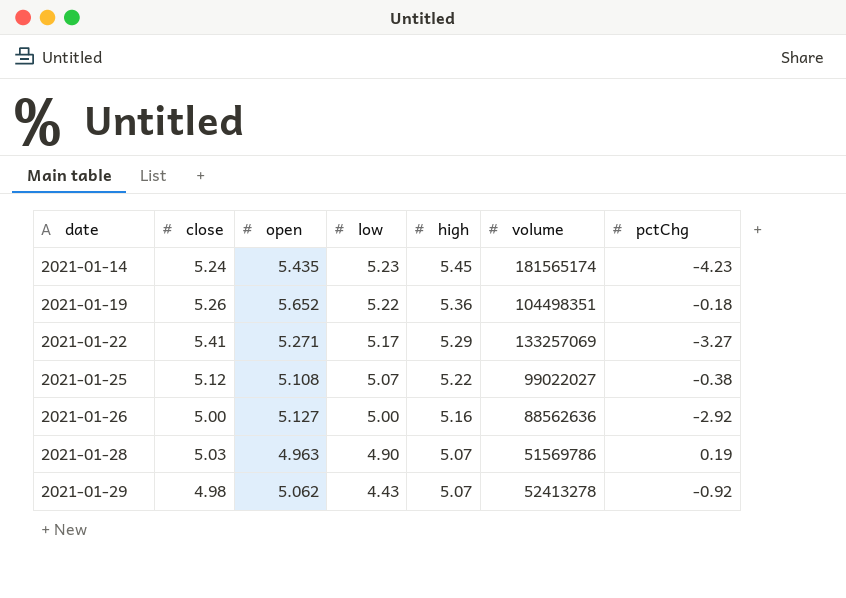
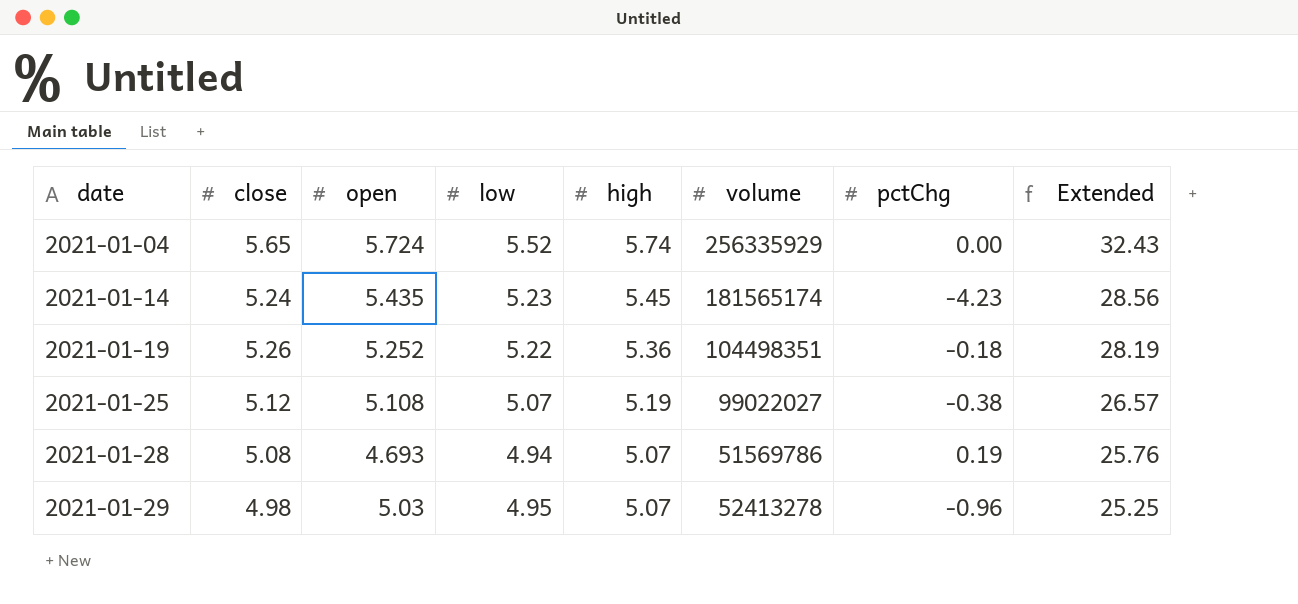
column Extended | formula: none -> [close] * [high]
row 2021-01-22: 5.41 | 5.271 | 5.17 | 5.29 | 133257069 | -3.27 -> none
row 2021-01-26: 5.00 | 5.127 | 5.00 | 5.16 | 88562636 | -2.92 -> none
row 2021-01-04: none -> 5.65 | 5.724 | 5.52 | 5.74 | 256335929 | 0.00 | 32.43
2021-01-19 | open: 5.652 -> 5.252
2021-01-25 | high: 5.22 -> 5.19
2021-01-28 | close: 5.03 -> 5.08
2021-01-28 | open: 4.963 -> 4.693
2021-01-28 | low: 4.90 -> 4.94
2021-01-29 | open: 5.062 -> 5.03
2021-01-29 | low: 4.43 -> 4.95
2021-01-29 | pctChg: -0.92 -> -0.96

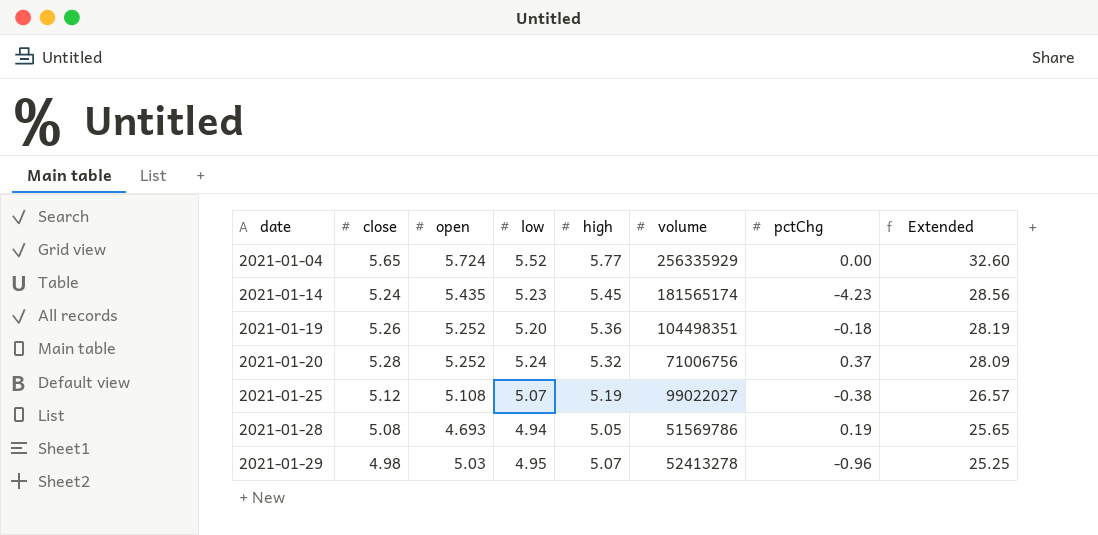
2021-01-04 | high: 5.74 -> 5.77
2021-01-04 | Extended: 32.43 -> 32.60
2021-01-19 | low: 5.22 -> 5.20
row 2021-01-20: none -> 5.28 | 5.252 | 5.24 | 5.32 | 71006756 | 0.37 | 28.09
2021-01-28 | high: 5.07 -> 5.05
2021-01-28 | Extended: 25.76 -> 25.65

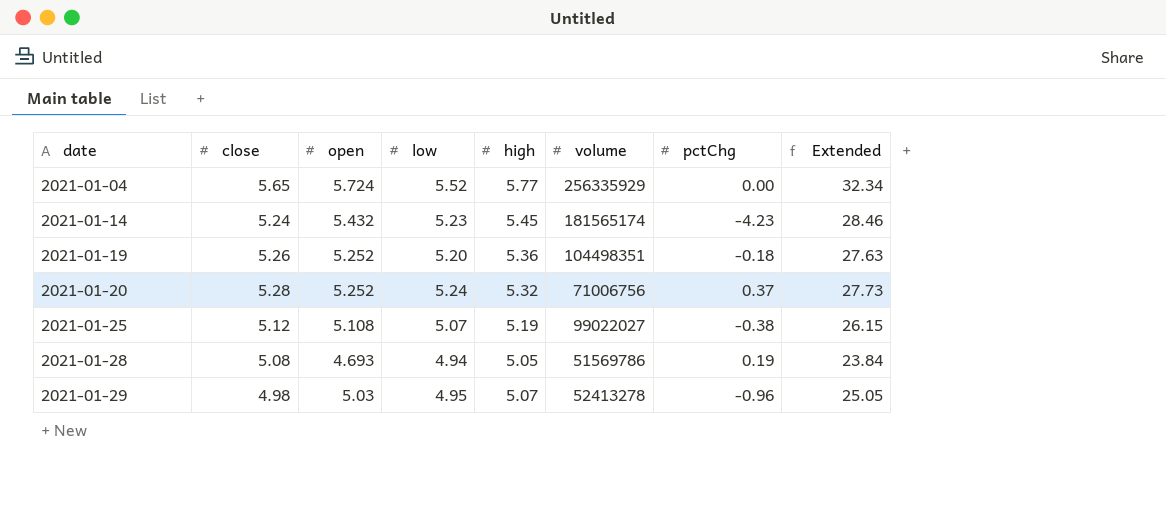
column Extended | formula: [close] * [high] -> [close] * [open]
2021-01-14 | open: 5.435 -> 5.432

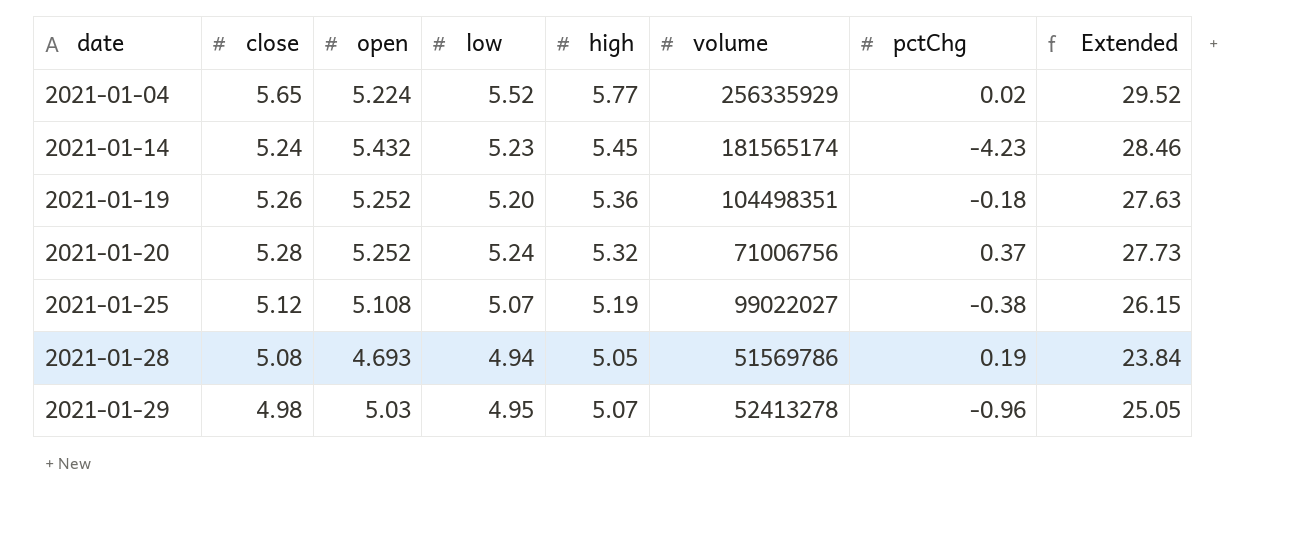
2021-01-04 | open: 5.724 -> 5.224
2021-01-04 | pctChg: 0.00 -> 0.02
2021-01-04 | Extended: 32.34 -> 29.52

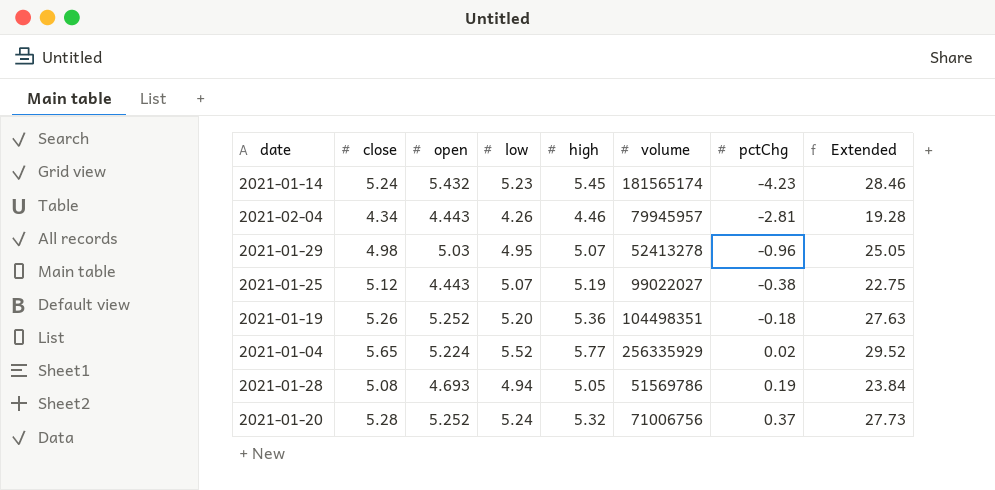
row order: date ascending -> pctChg ascending
row 2021-02-04: none -> 4.34 | 4.443 | 4.26 | 4.46 | 79945957 | -2.81 | 19.28
2021-01-25 | open: 5.108 -> 4.443
2021-01-25 | Extended: 26.15 -> 22.75

